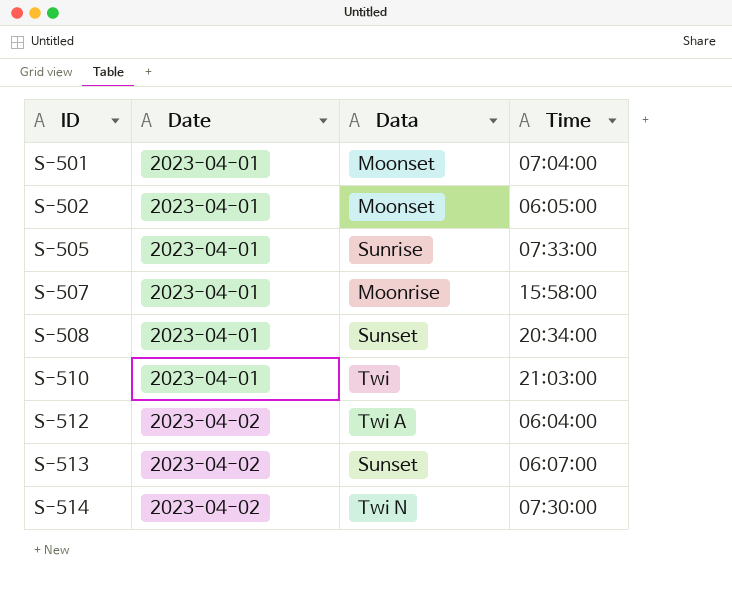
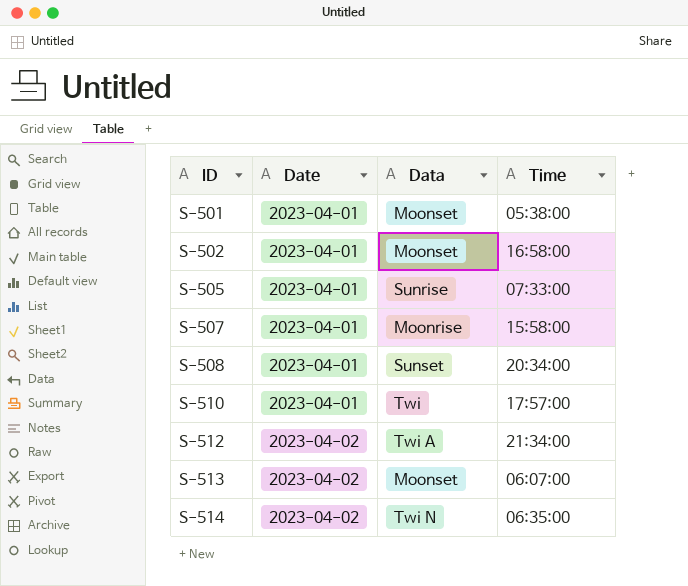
S-501 | Time: 07:04:00 -> 05:38:00
S-502 | Time: 06:05:00 -> 16:58:00
S-510 | Time: 21:03:00 -> 17:57:00
S-512 | Time: 06:04:00 -> 21:34:00
S-513 | Data: Sunset -> Moonset
S-514 | Time: 07:30:00 -> 06:35:00

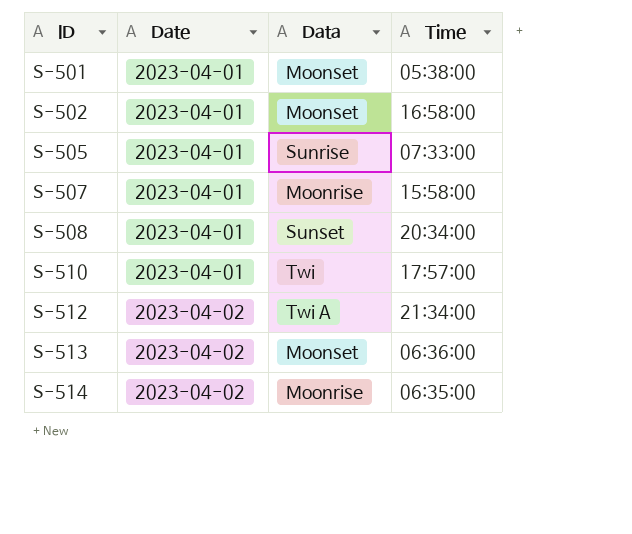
S-513 | Time: 06:07:00 -> 06:36:00
S-514 | Data: Twi N -> Moonrise

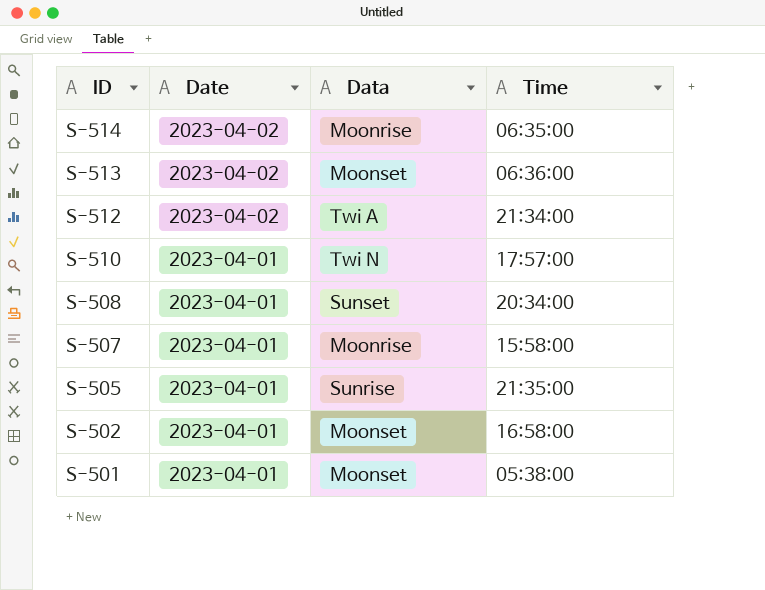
row order: ID ascending -> ID descending
S-510 | Data: Twi -> Twi N
S-505 | Time: 07:33:00 -> 21:35:00

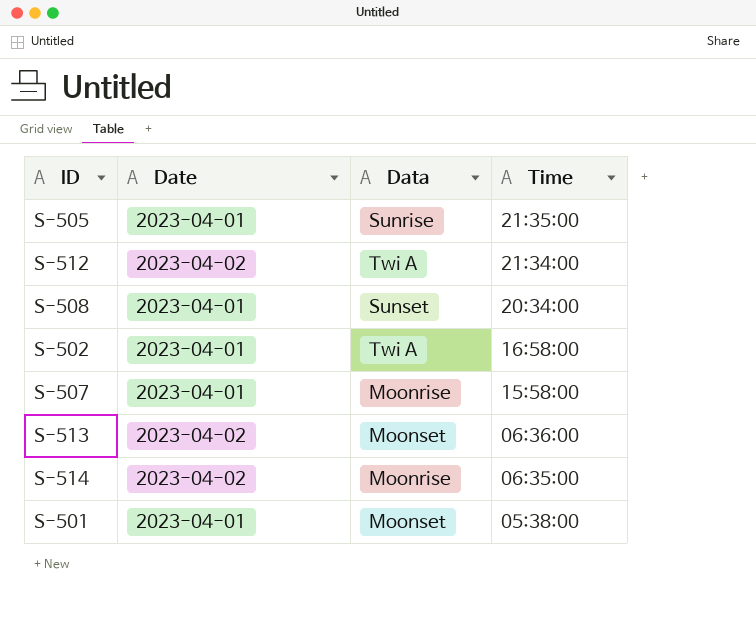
row order: ID descending -> Time descending
row S-510: 2023-04-01 | Twi N | 17:57:00 -> none
S-502 | Data: Moonset -> Twi A

